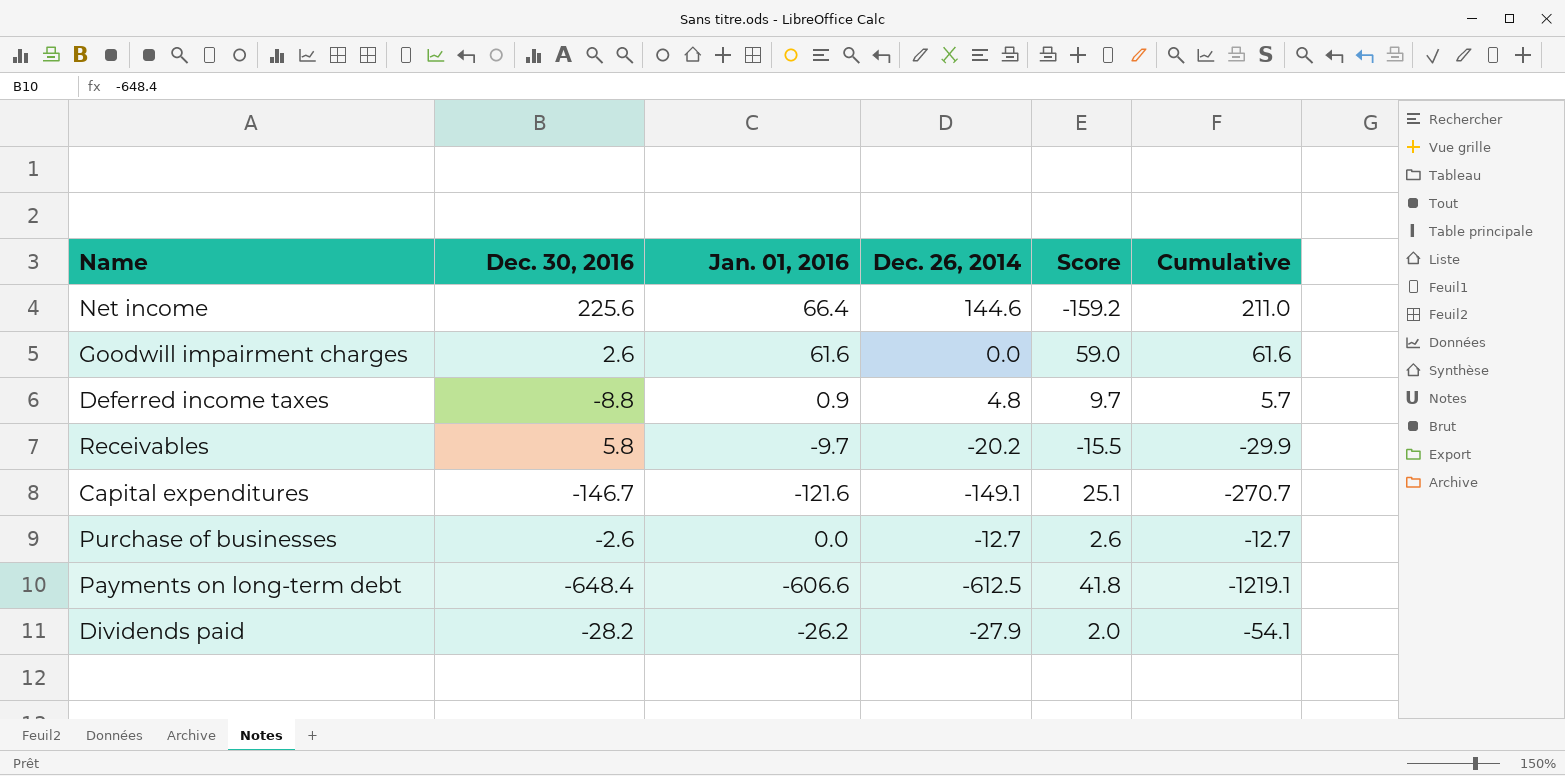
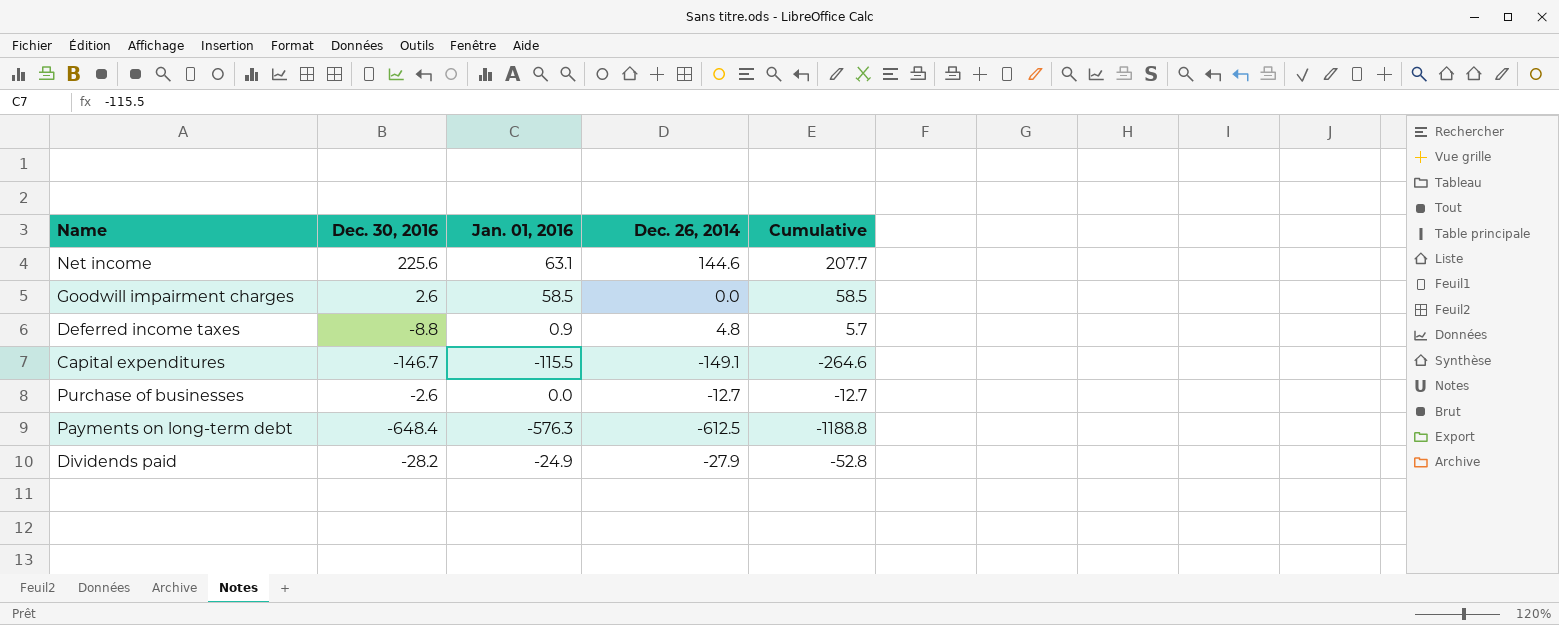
column Score | formula: [Jan. 01, 2016] - [Dec. 30, 2016] -> none
row Receivables: 5.8 | -9.7 | -20.2 | -15.5 | -29.9 -> none
Net income | Jan. 01, 2016: 66.4 -> 63.1
Net income | Cumulative: 211.0 -> 207.7
Goodwill impairment charges | Jan. 01, 2016: 61.6 -> 58.5
Goodwill impairment charges | Cumulative: 61.6 -> 58.5
Capital expenditures | Jan. 01, 2016: -121.6 -> -115.5
Capital expenditures | Cumulative: -270.7 -> -264.6
Payments on long-term debt | Jan. 01, 2016: -606.6 -> -576.3
Payments on long-term debt | Cumulative: -1219.1 -> -1188.8
Dividends paid | Jan. 01, 2016: -26.2 -> -24.9
Dividends paid | Cumulative: -54.1 -> -52.8

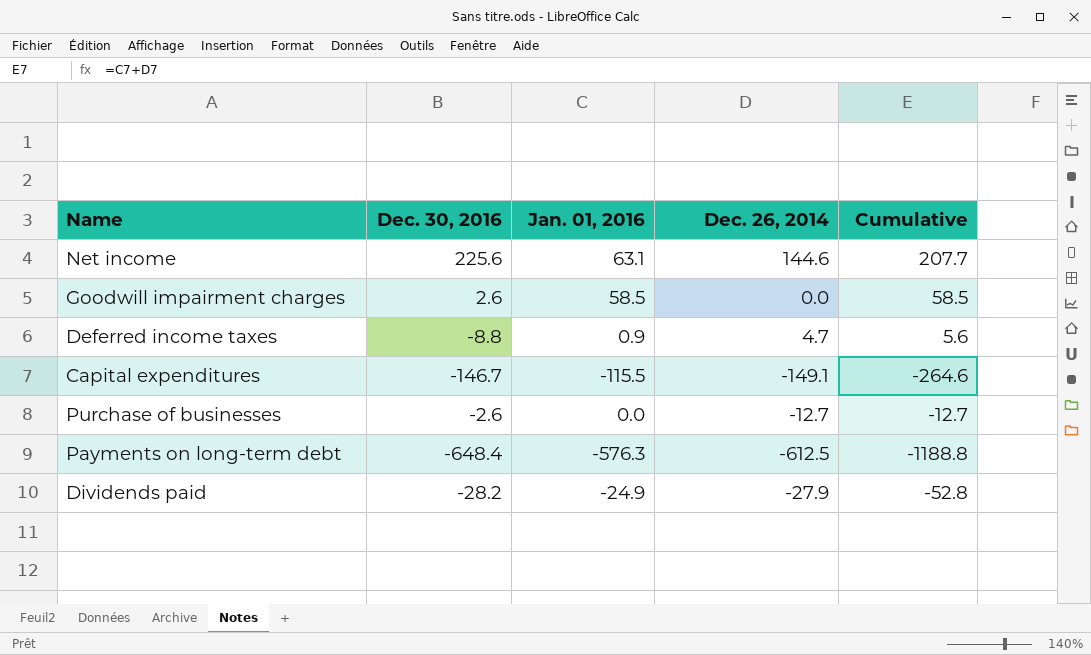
Deferred income taxes | Dec. 26, 2014: 4.8 -> 4.7
Deferred income taxes | Cumulative: 5.7 -> 5.6

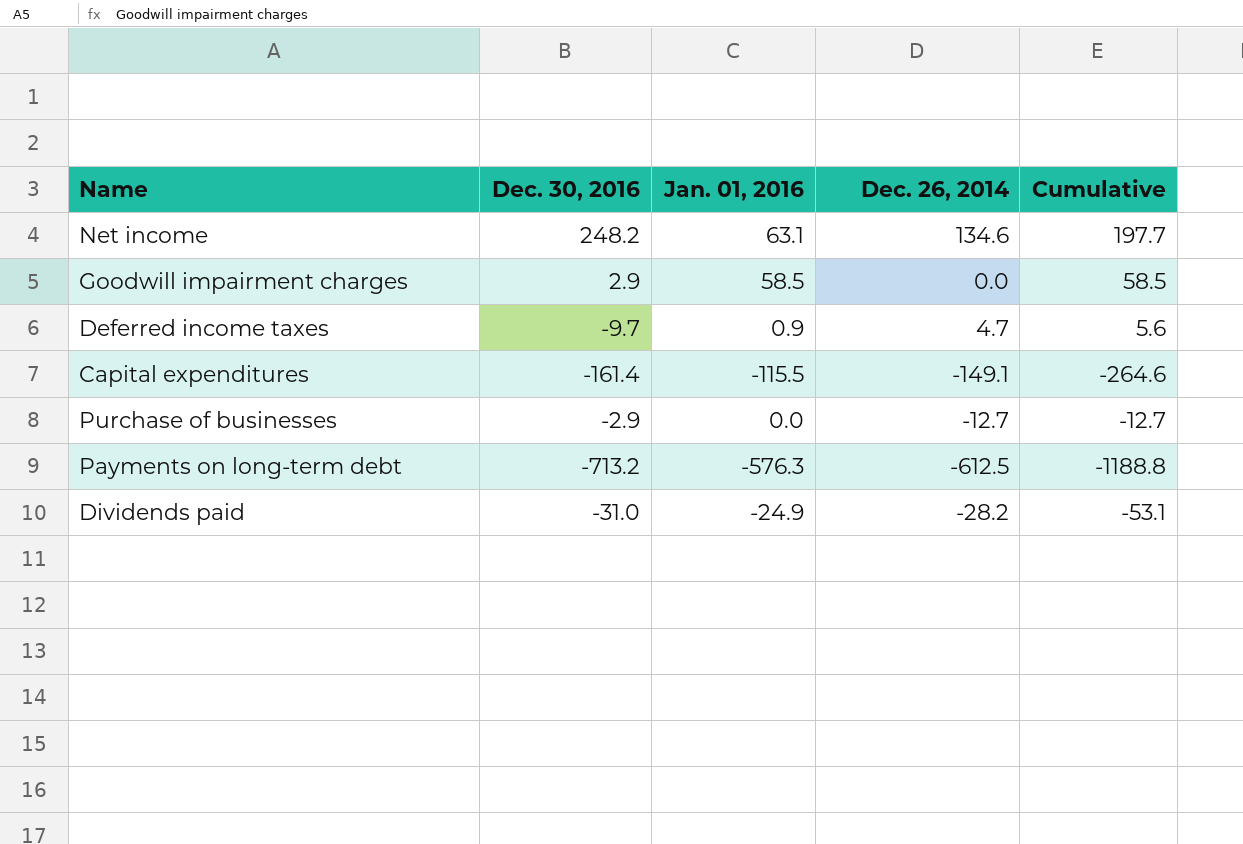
Net income | Dec. 30, 2016: 225.6 -> 248.2
Net income | Dec. 26, 2014: 144.6 -> 134.6
Net income | Cumulative: 207.7 -> 197.7
Goodwill impairment charges | Dec. 30, 2016: 2.6 -> 2.9
Deferred income taxes | Dec. 30, 2016: -8.8 -> -9.7
Capital expenditures | Dec. 30, 2016: -146.7 -> -161.4
Purchase of businesses | Dec. 30, 2016: -2.6 -> -2.9
Payments on long-term debt | Dec. 30, 2016: -648.4 -> -713.2
Dividends paid | Dec. 30, 2016: -28.2 -> -31.0
Dividends paid | Dec. 26, 2014: -27.9 -> -28.2
Dividends paid | Cumulative: -52.8 -> -53.1

